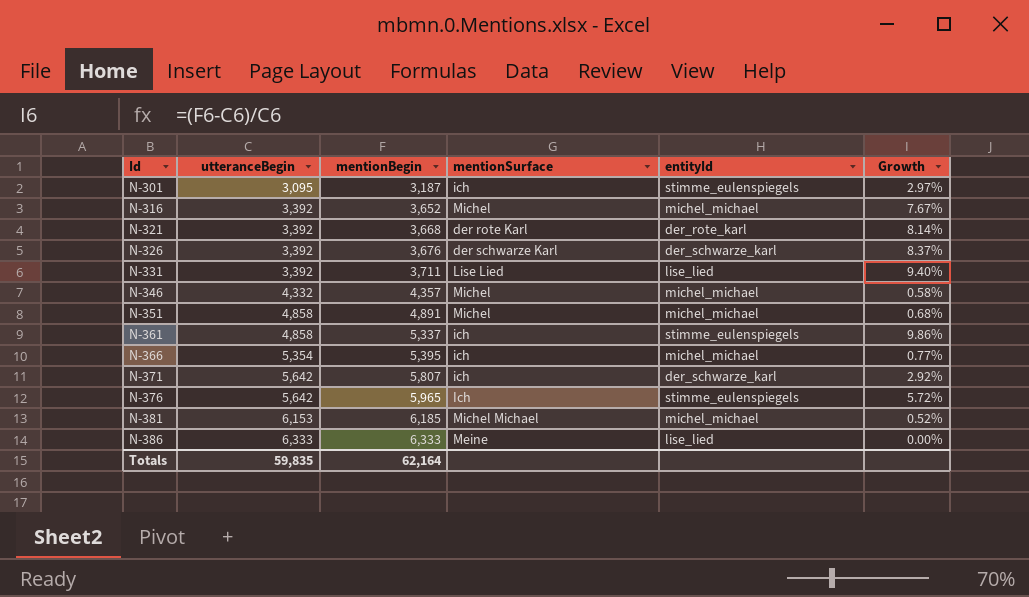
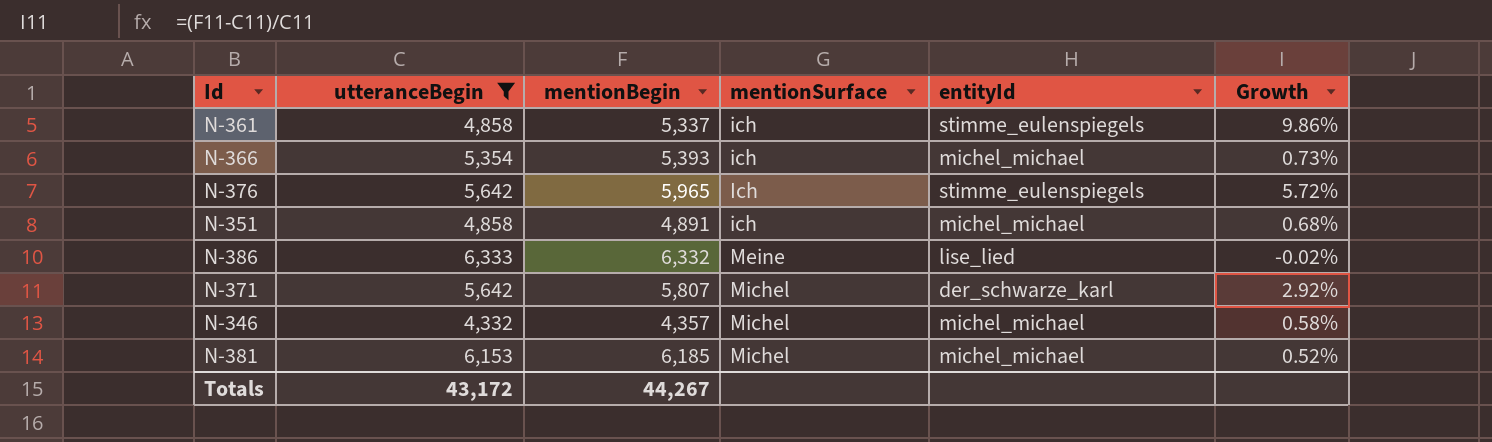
filter: none -> utteranceBegin >= 4,332
row order: Id ascending -> mentionSurface ascending
N-366 | mentionBegin: 5,395 -> 5,393
N-366 | Growth: 0.77% -> 0.73%
N-351 | mentionSurface: Michel -> ich
N-386 | mentionBegin: 6,333 -> 6,332
N-386 | Growth: 0.00% -> -0.02%
N-371 | mentionSurface: ich -> Michel
N-381 | mentionSurface: Michel Michael -> Michel
Totals | utteranceBegin: 59,835 -> 43,172
Totals | mentionBegin: 62,164 -> 44,267

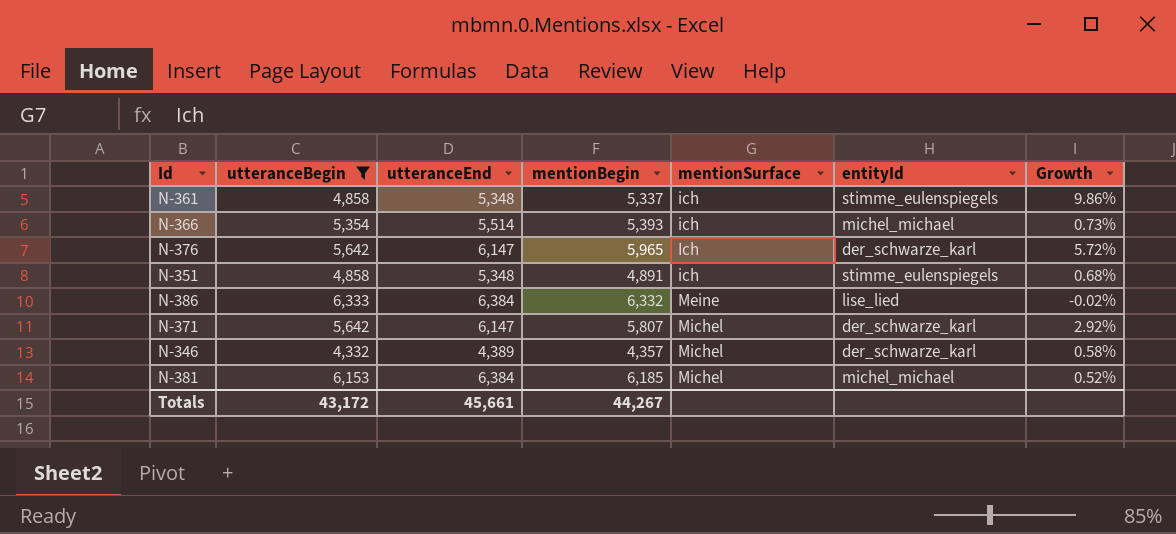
column utteranceEnd | position: none -> 3
N-376 | entityId: stimme_eulenspiegels -> der_schwarze_karl
N-351 | entityId: michel_michael -> stimme_eulenspiegels
N-346 | entityId: michel_michael -> der_schwarze_karl

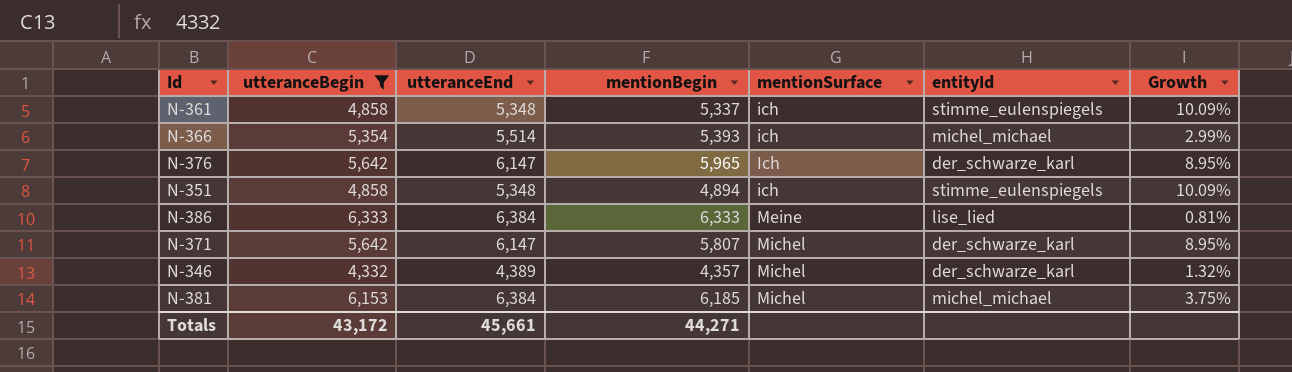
column Growth | formula: ([mentionBegin] - [utteranceBegin]) / [utteranceBegin] -> ([utteranceEnd] - [utteranceBegin]) / [utteranceBegin]
N-351 | mentionBegin: 4,891 -> 4,894
N-386 | mentionBegin: 6,332 -> 6,333
Totals | mentionBegin: 44,267 -> 44,271

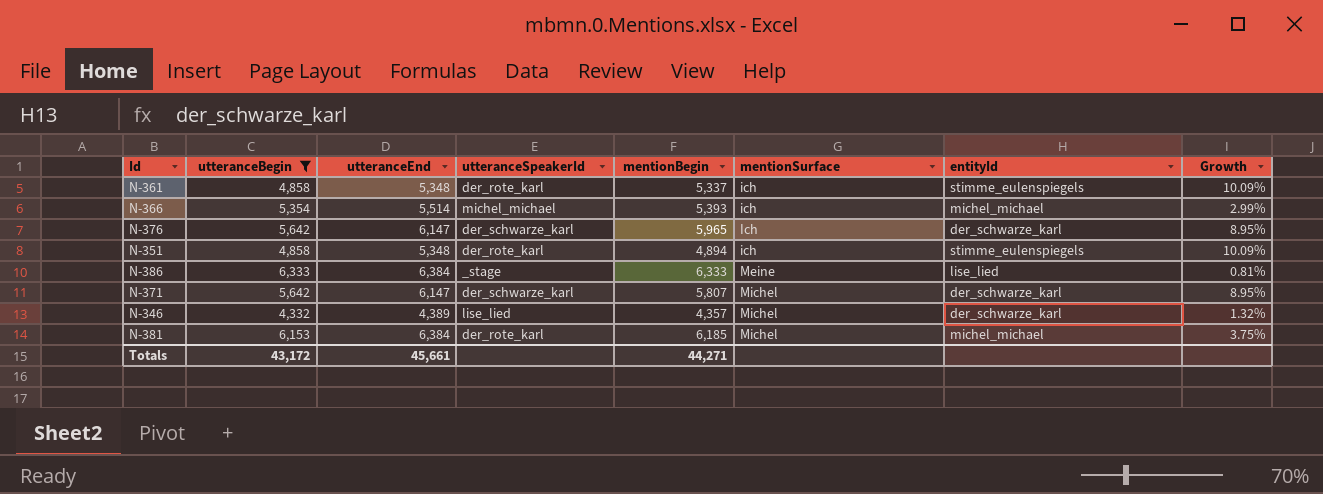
column utteranceSpeakerId | position: none -> 4

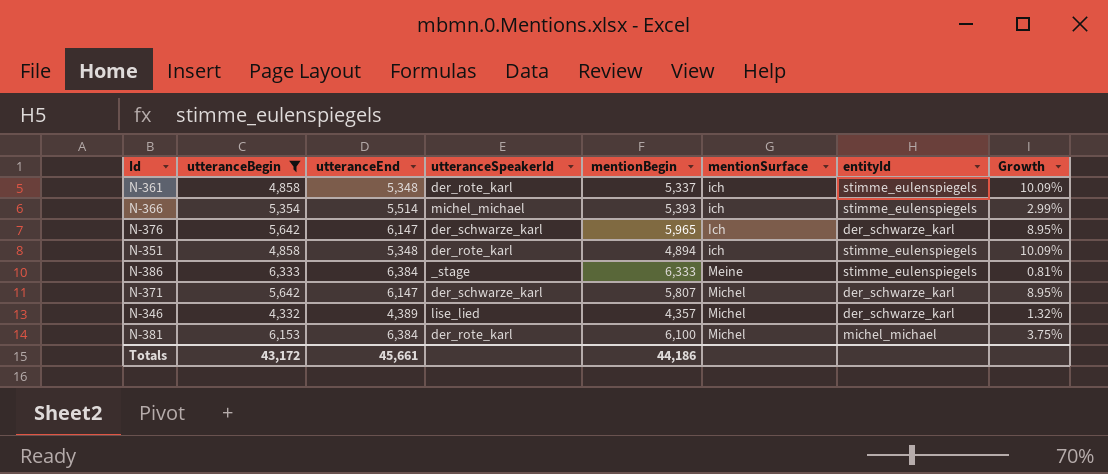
N-366 | entityId: michel_michael -> stimme_eulenspiegels
N-386 | entityId: lise_lied -> stimme_eulenspiegels
N-381 | mentionBegin: 6,185 -> 6,100
Totals | mentionBegin: 44,271 -> 44,186

